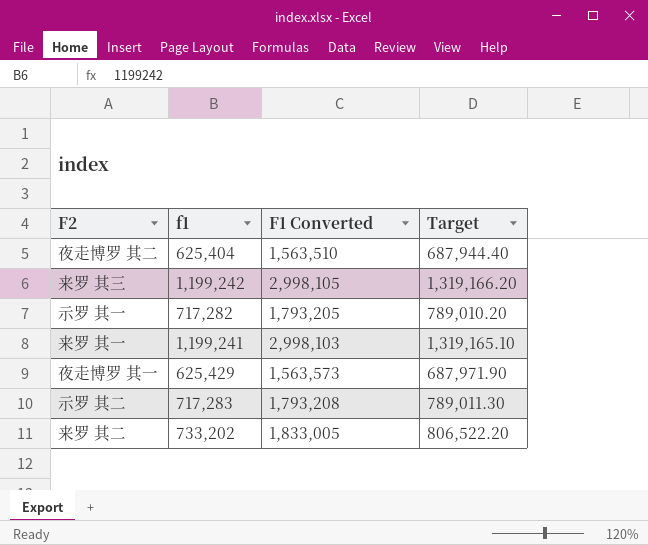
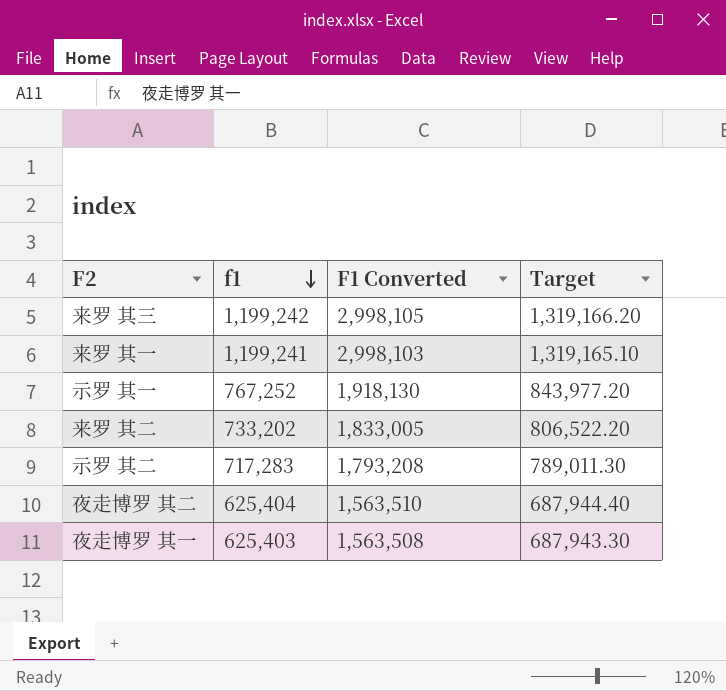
row order: none -> f1 descending
示罗 其一 | f1: 717,282 -> 767,252
示罗 其一 | F1 Converted: 1,793,205 -> 1,918,130
示罗 其一 | Target: 789,010.20 -> 843,977.20
夜走博罗 其一 | f1: 625,429 -> 625,403
夜走博罗 其一 | F1 Converted: 1,563,573 -> 1,563,508
夜走博罗 其一 | Target: 687,971.90 -> 687,943.30

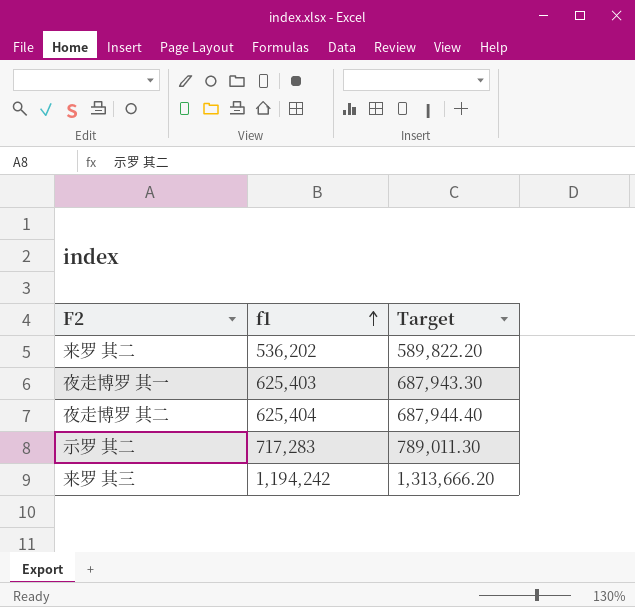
row order: f1 descending -> f1 ascending
column F1 Converted | formula: [f1] * 2.5 -> none
row 来罗 其一: 1,199,241 | 2,998,103 | 1,319,165.10 -> none
row 示罗 其一: 767,252 | 1,918,130 | 843,977.20 -> none
来罗 其二 | f1: 733,202 -> 536,202
来罗 其二 | Target: 806,522.20 -> 589,822.20
来罗 其三 | f1: 1,199,242 -> 1,194,242
来罗 其三 | Target: 1,319,166.20 -> 1,313,666.20

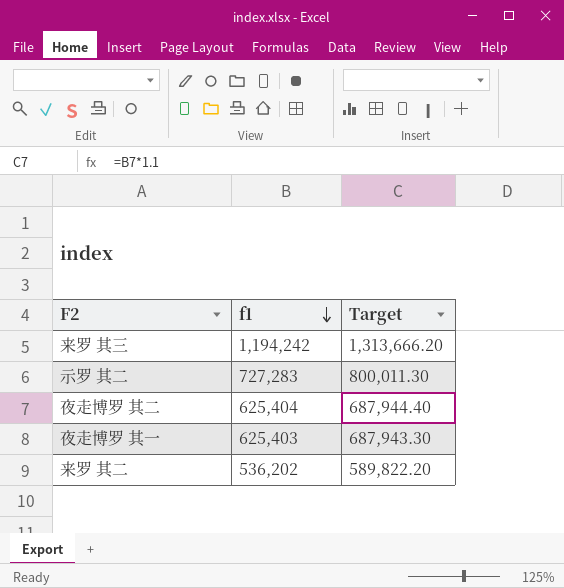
row order: f1 ascending -> f1 descending
示罗 其二 | f1: 717,283 -> 727,283
示罗 其二 | Target: 789,011.30 -> 800,011.30

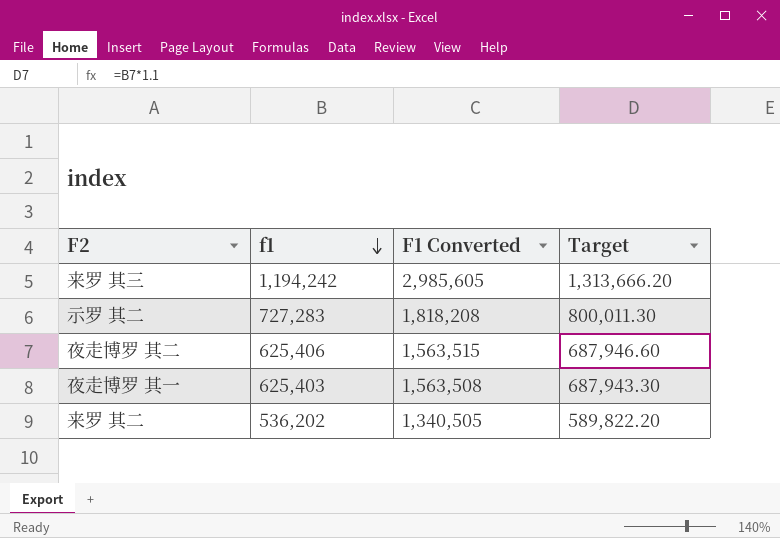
column F1 Converted | formula: none -> [f1] * 2.5
夜走博罗 其二 | f1: 625,404 -> 625,406
夜走博罗 其二 | Target: 687,944.40 -> 687,946.60

